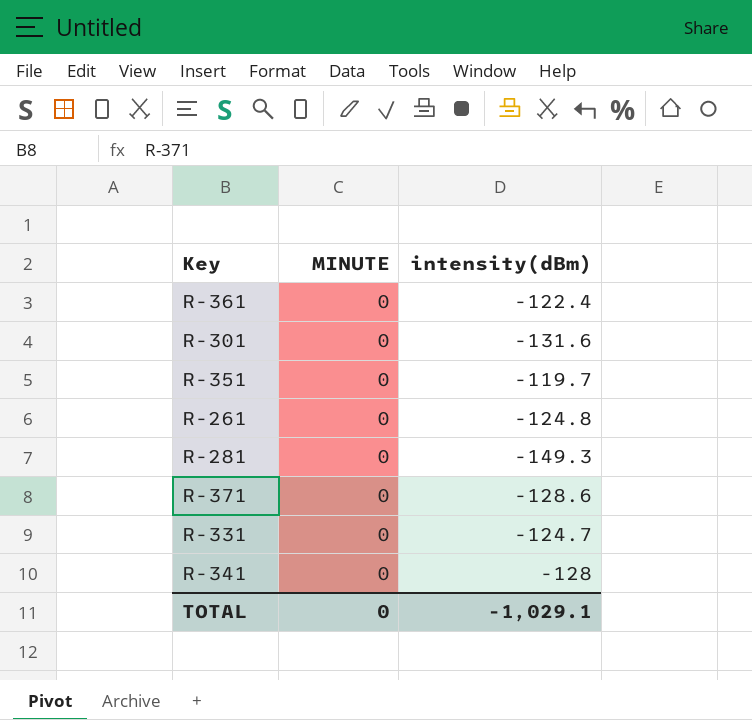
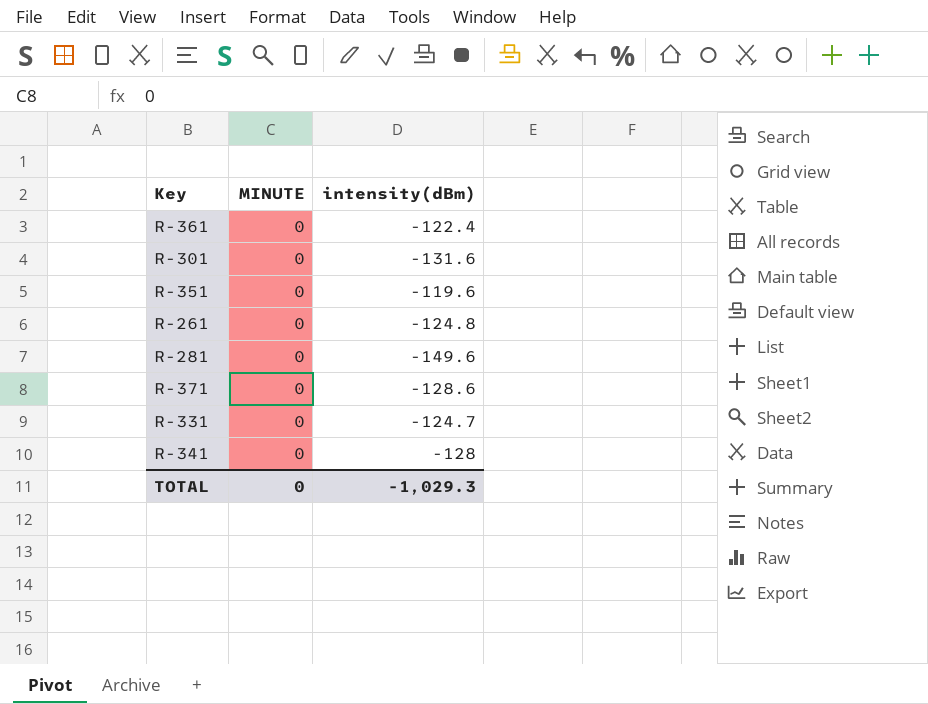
R-351 | intensity(dBm): -119.7 -> -119.6
R-281 | intensity(dBm): -149.3 -> -149.6
TOTAL | intensity(dBm): -1,029.1 -> -1,029.3

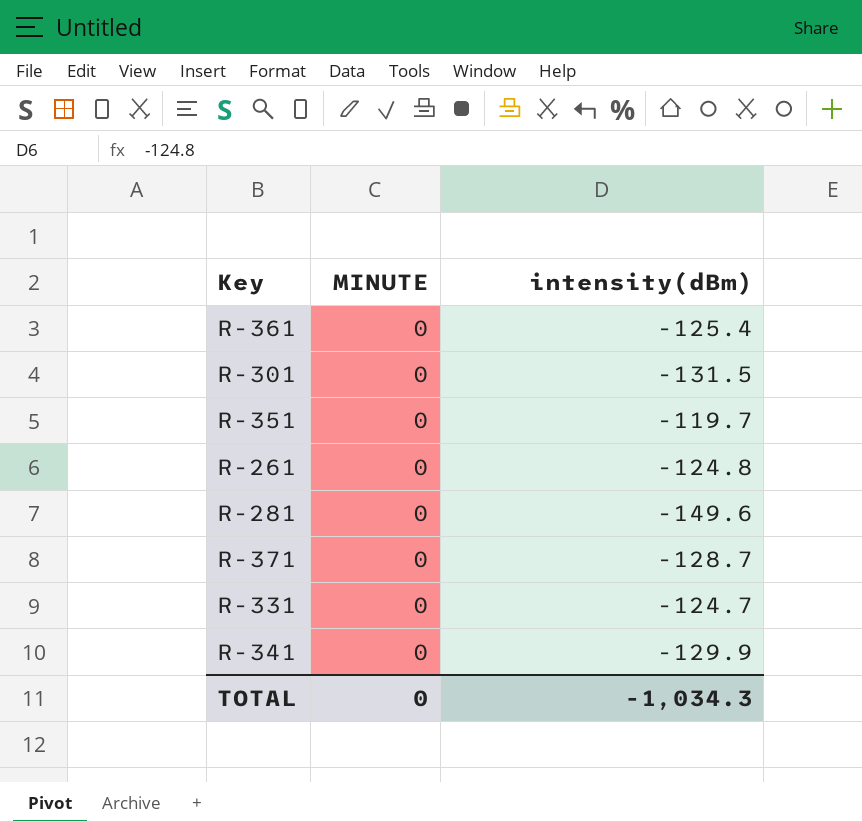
R-361 | intensity(dBm): -122.4 -> -125.4
R-301 | intensity(dBm): -131.6 -> -131.5
R-351 | intensity(dBm): -119.6 -> -119.7
R-371 | intensity(dBm): -128.6 -> -128.7
R-341 | intensity(dBm): -128 -> -129.9
TOTAL | intensity(dBm): -1,029.3 -> -1,034.3

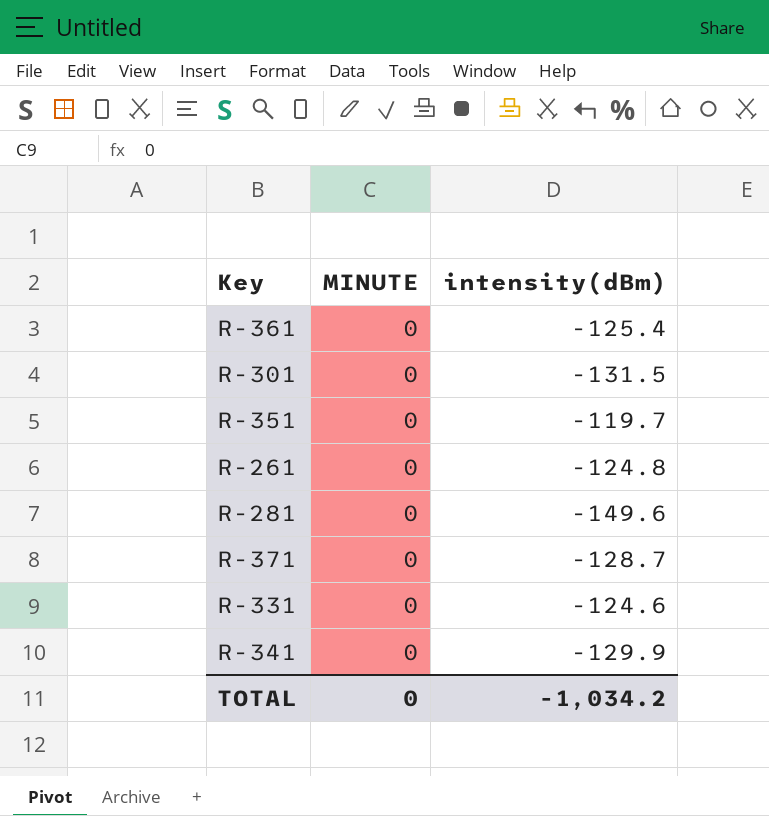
R-331 | intensity(dBm): -124.7 -> -124.6
TOTAL | intensity(dBm): -1,034.3 -> -1,034.2

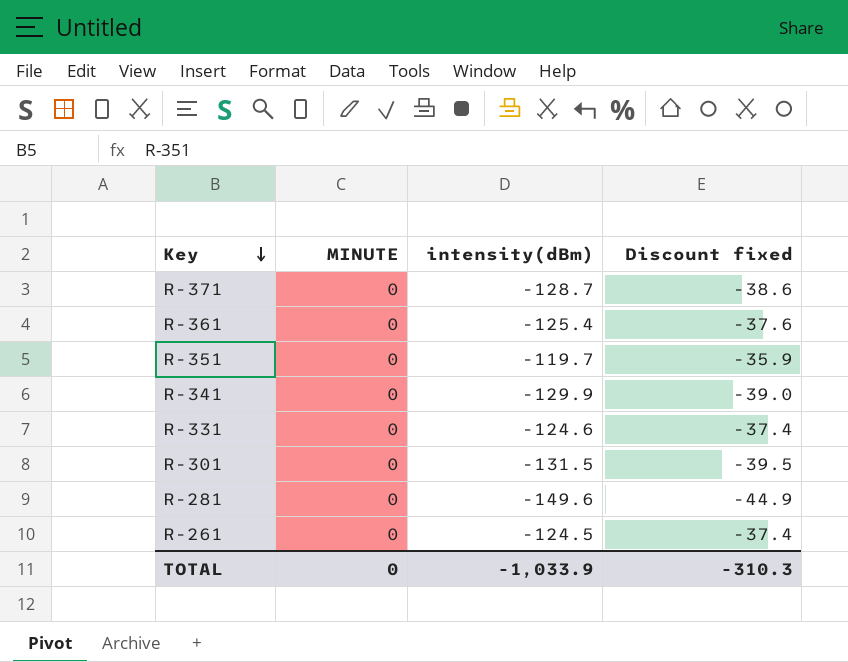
row order: none -> Key descending
column Discount fixed | formula: none -> [intensity(dBm)] * 0.3
R-261 | intensity(dBm): -124.8 -> -124.5
TOTAL | intensity(dBm): -1,034.2 -> -1,033.9

